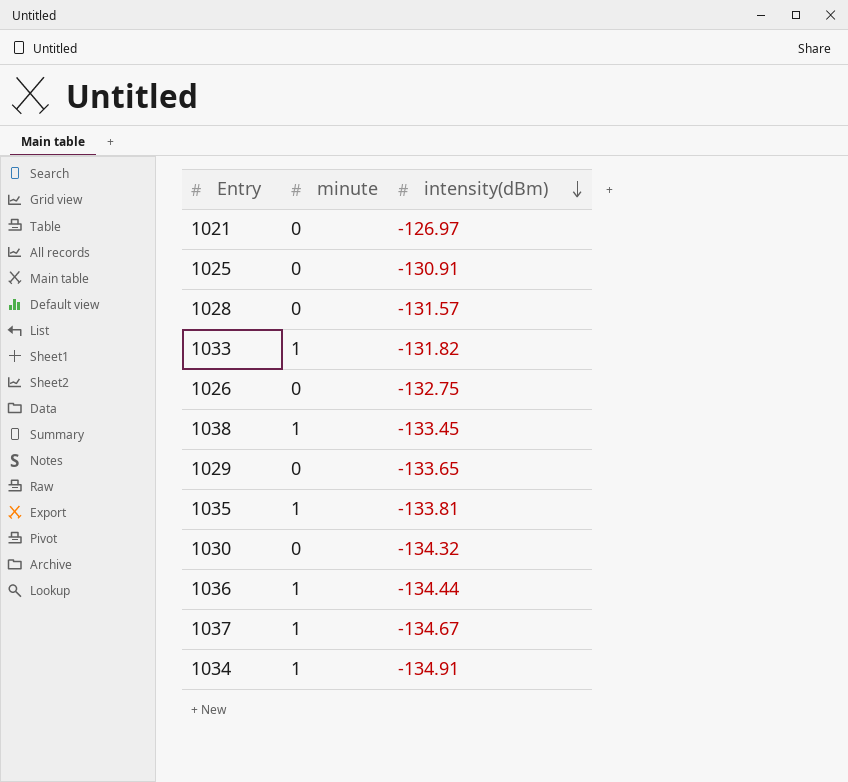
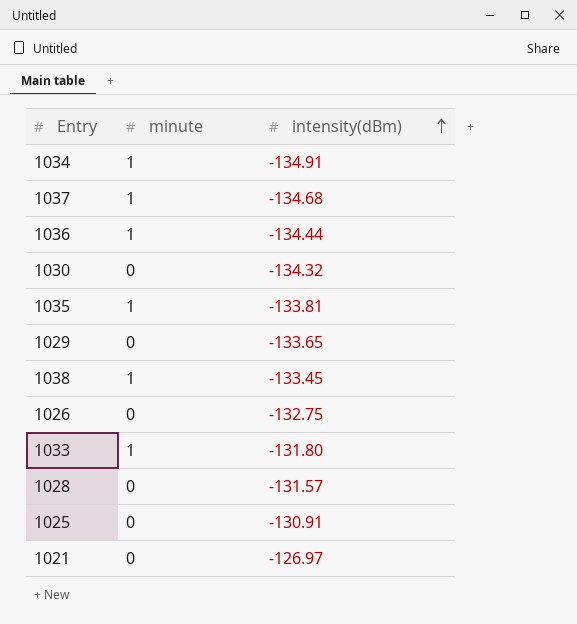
row order: intensity(dBm) descending -> intensity(dBm) ascending
1037 | intensity(dBm): -134.67 -> -134.68
1033 | intensity(dBm): -131.82 -> -131.80

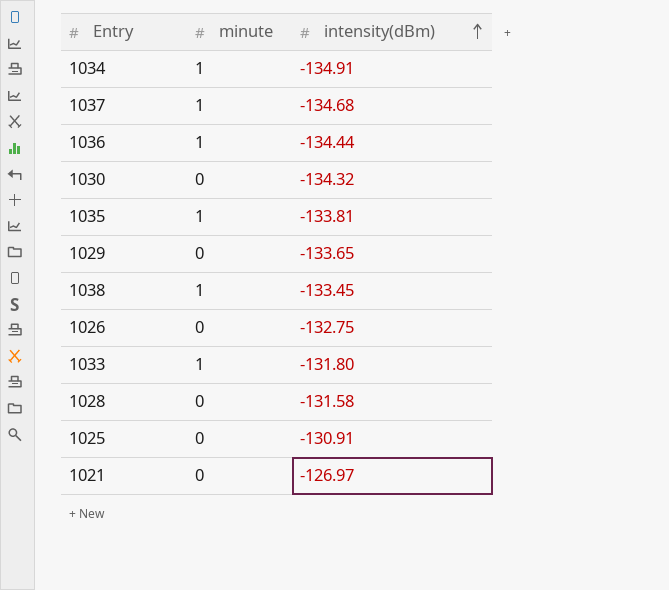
1028 | intensity(dBm): -131.57 -> -131.58

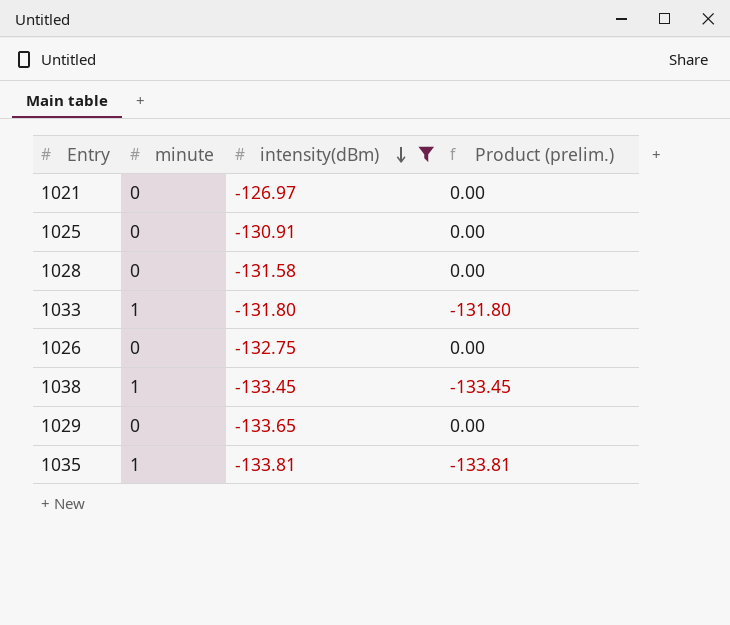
filter: none -> intensity(dBm) >= -133.81
row order: intensity(dBm) ascending -> intensity(dBm) descending
column Product (prelim.) | formula: none -> [minute] * [intensity(dBm)]

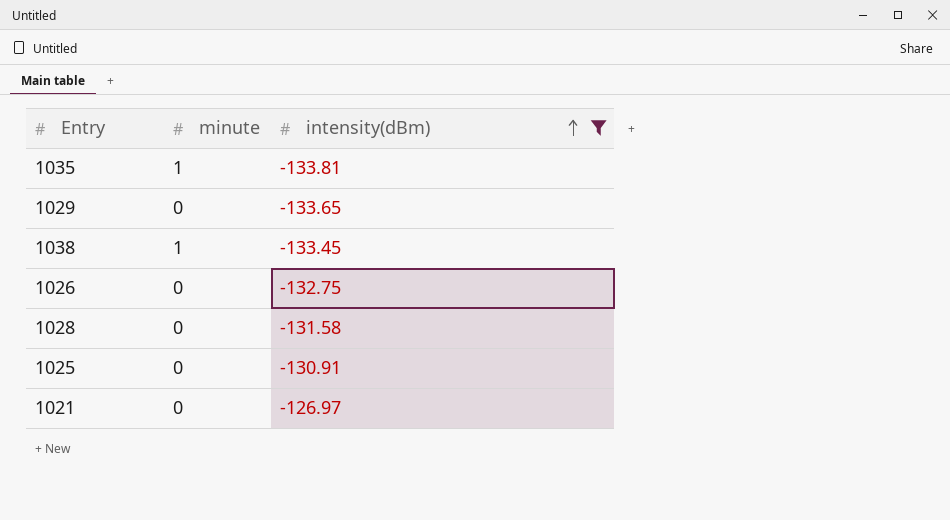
row order: intensity(dBm) descending -> intensity(dBm) ascending
column Product (prelim.) | formula: [minute] * [intensity(dBm)] -> none
row 1033: 1 | -131.80 | -131.80 -> none

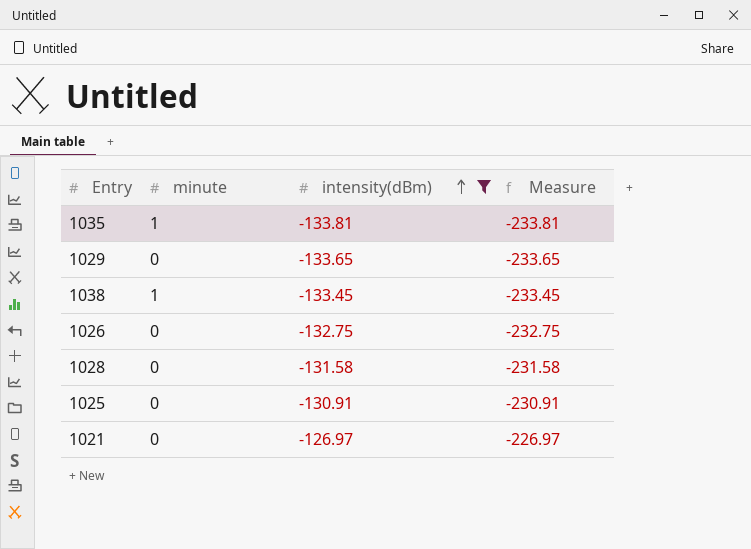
column Measure | formula: none -> [intensity(dBm)] - 100

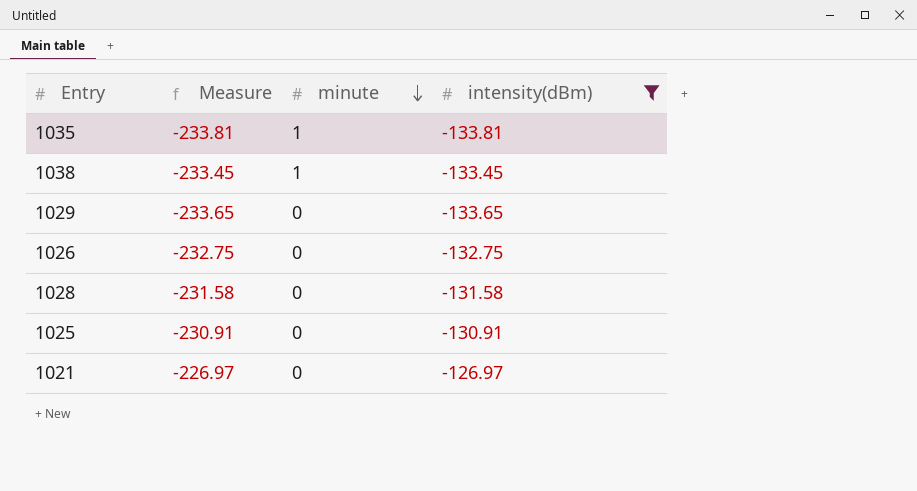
row order: intensity(dBm) ascending -> minute descending
column Measure | position: 4 -> 2

